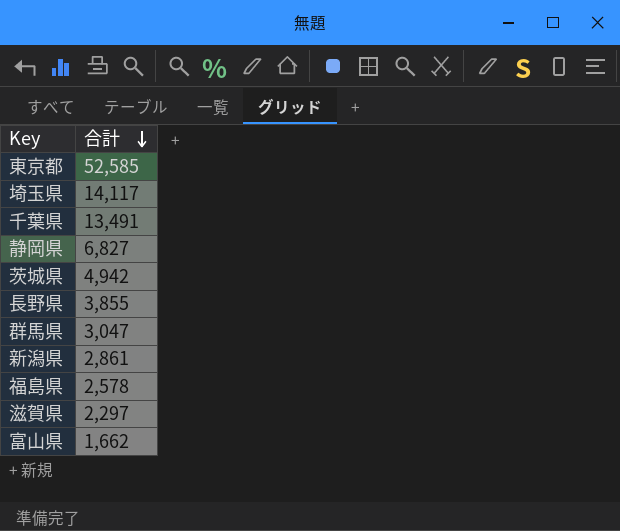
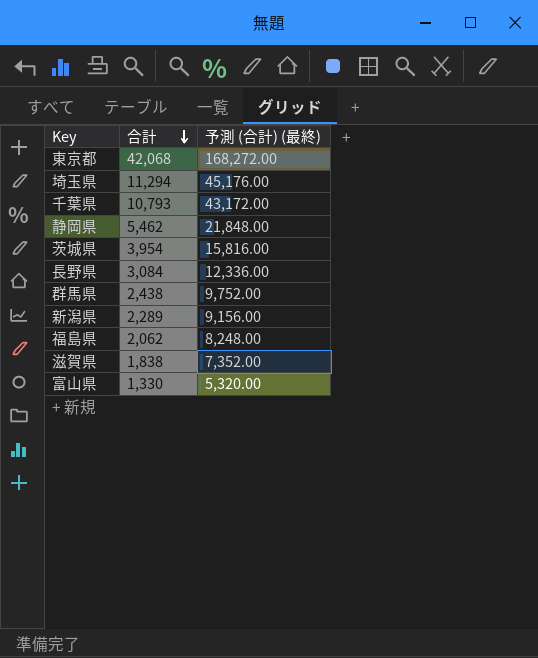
column 予測 (合計) (最終) | formula: none -> [合計] * 4
東京都 | 合計: 52,585 -> 42,068
埼玉県 | 合計: 14,117 -> 11,294
千葉県 | 合計: 13,491 -> 10,793
静岡県 | 合計: 6,827 -> 5,462
茨城県 | 合計: 4,942 -> 3,954
長野県 | 合計: 3,855 -> 3,084
群馬県 | 合計: 3,047 -> 2,438
新潟県 | 合計: 2,861 -> 2,289
福島県 | 合計: 2,578 -> 2,062
滋賀県 | 合計: 2,297 -> 1,838
富山県 | 合計: 1,662 -> 1,330

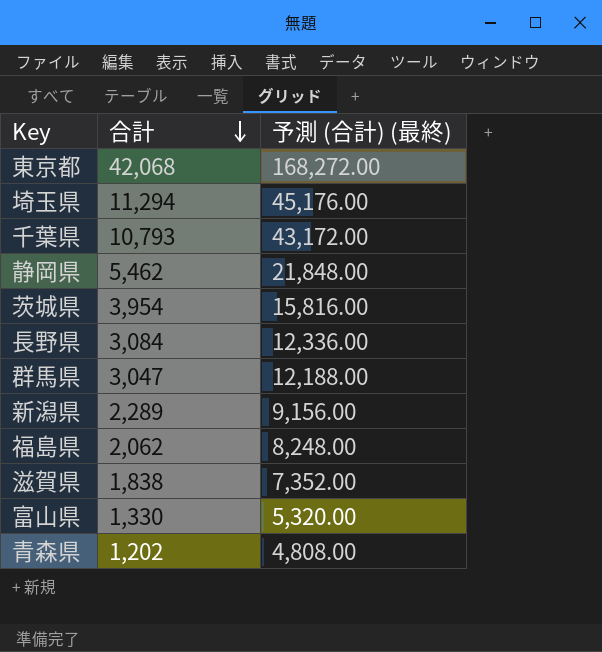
群馬県 | 合計: 2,438 -> 3,047
群馬県 | 予測 (合計) (最終): 9,752.00 -> 12,188.00
row 青森県: none -> 1,202 | 4,808.00

